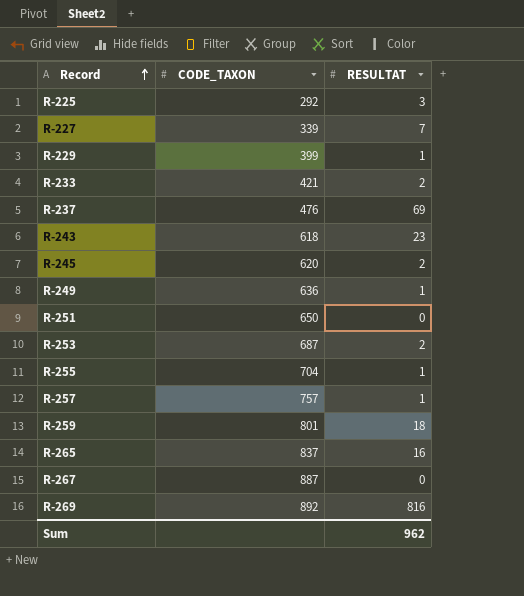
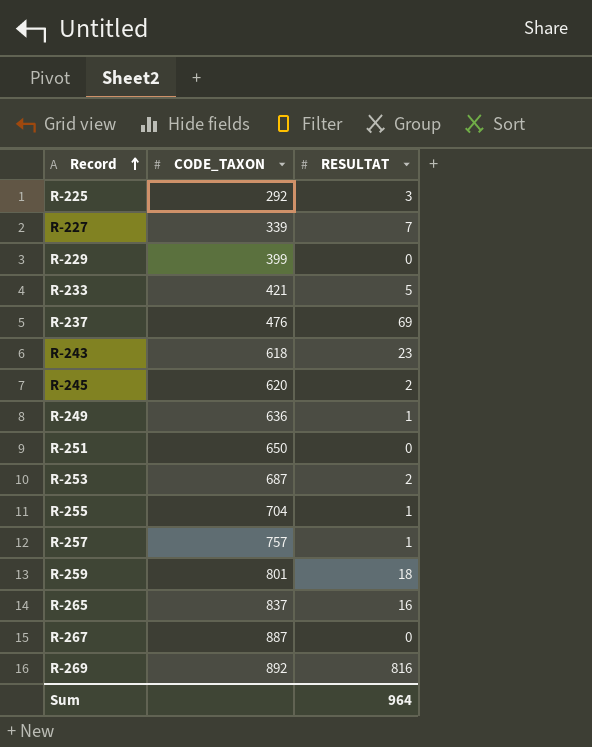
R-229 | RESULTAT: 1 -> 0
R-233 | RESULTAT: 2 -> 5
Sum | RESULTAT: 962 -> 964

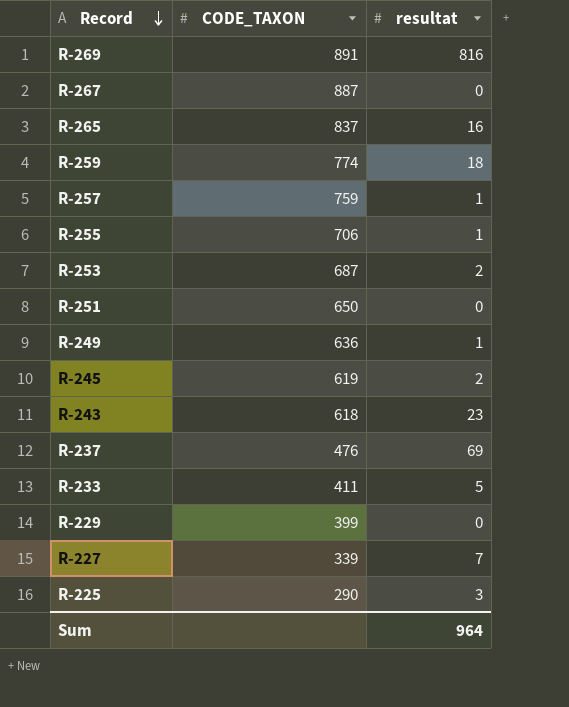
row order: Record ascending -> Record descending
column name: RESULTAT -> resultat
R-269 | CODE_TAXON: 892 -> 891
R-259 | CODE_TAXON: 801 -> 774
R-257 | CODE_TAXON: 757 -> 759
R-255 | CODE_TAXON: 704 -> 706
R-245 | CODE_TAXON: 620 -> 619
R-233 | CODE_TAXON: 421 -> 411
R-225 | CODE_TAXON: 292 -> 290

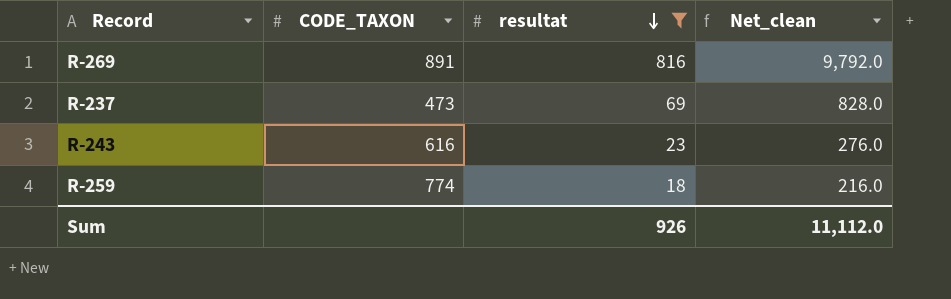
filter: none -> resultat >= 18
row order: Record descending -> resultat descending
column Net_clean | formula: none -> [resultat] * 12
R-237 | CODE_TAXON: 476 -> 473
R-243 | CODE_TAXON: 618 -> 616
Sum | resultat: 964 -> 926

